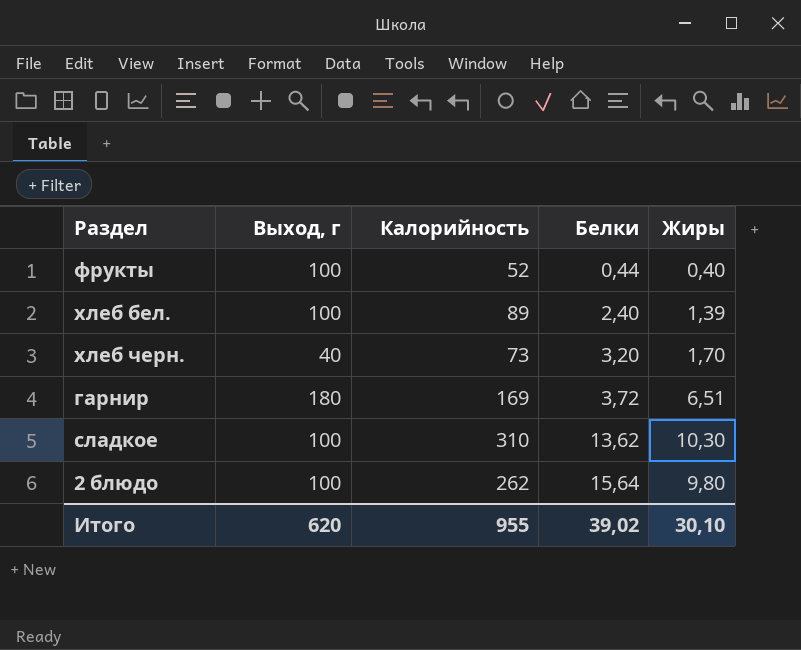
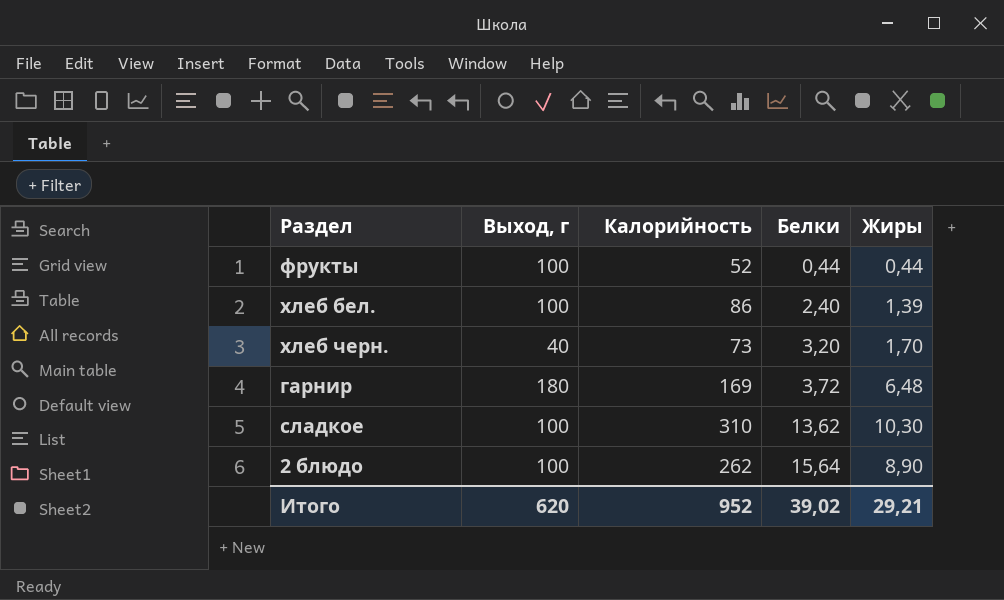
фрукты | Жиры: 0,40 -> 0,44
хлеб бел. | Калорийность: 89 -> 86
гарнир | Жиры: 6,51 -> 6,48
2 блюдо | Жиры: 9,80 -> 8,90
Итого | Калорийность: 955 -> 952
Итого | Жиры: 30,10 -> 29,21

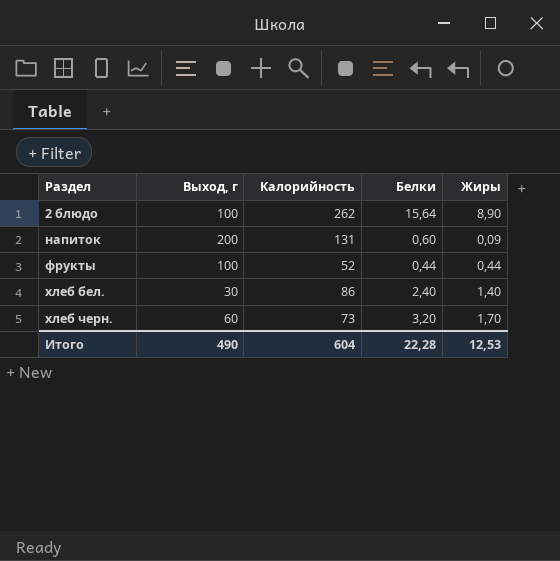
row order: Белки ascending -> Раздел ascending
row гарнир: 180 | 169 | 3,72 | 6,48 -> none
row сладкое: 100 | 310 | 13,62 | 10,30 -> none
row напиток: none -> 200 | 131 | 0,60 | 0,09
хлеб бел. | Выход, г: 100 -> 30
хлеб бел. | Жиры: 1,39 -> 1,40
хлеб черн. | Выход, г: 40 -> 60
Итого | Выход, г: 620 -> 490
Итого | Калорийность: 952 -> 604
Итого | Белки: 39,02 -> 22,28
Итого | Жиры: 29,21 -> 12,53

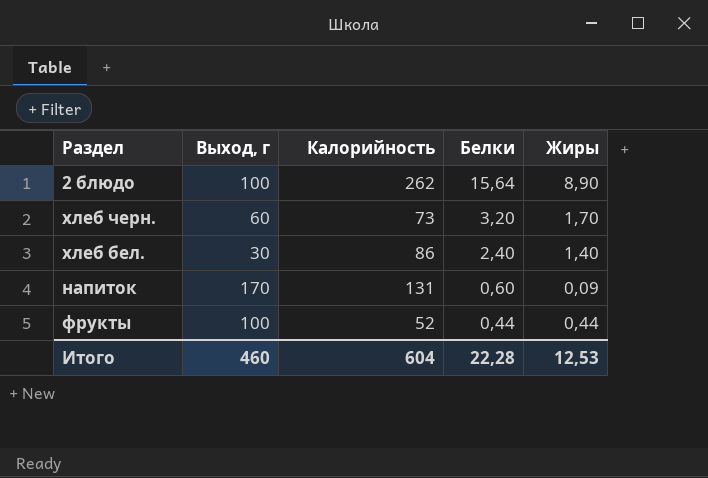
row order: Раздел ascending -> Белки descending
напиток | Выход, г: 200 -> 170
Итого | Выход, г: 490 -> 460

